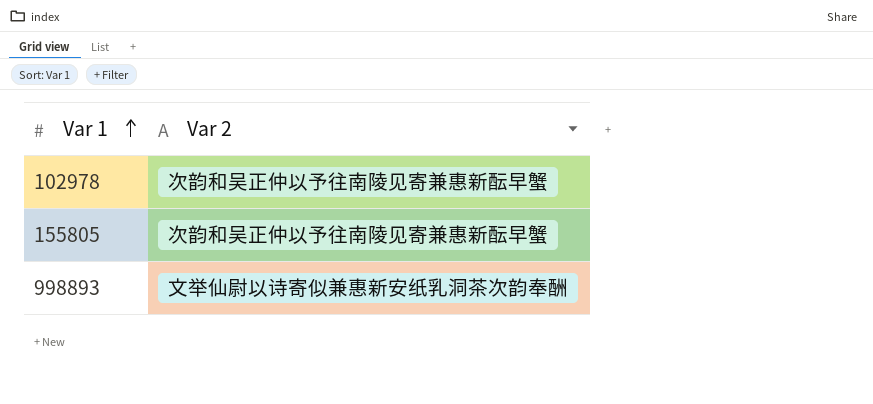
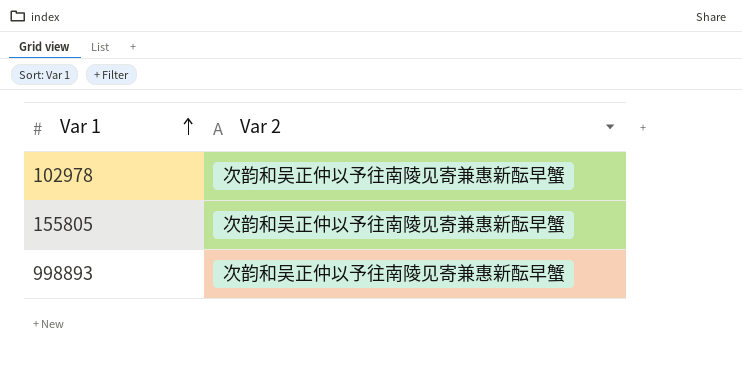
998893 | Var 2: 文举仙尉以诗寄似兼惠新安纸乳洞茶次韵奉酬 -> 次韵和吴正仲以予往南陵见寄兼惠新酝早蟹

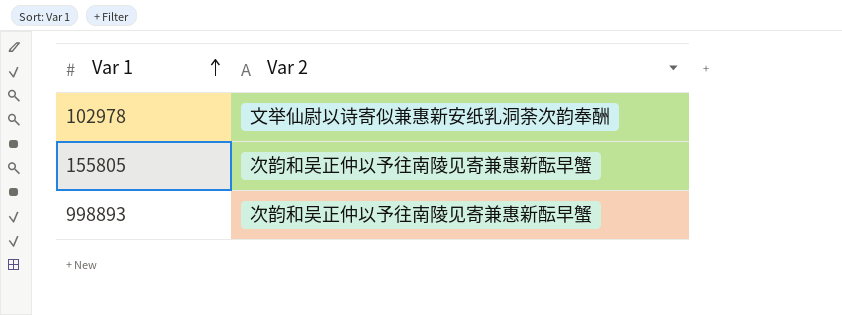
102978 | Var 2: 次韵和吴正仲以予往南陵见寄兼惠新酝早蟹 -> 文举仙尉以诗寄似兼惠新安纸乳洞荼次韵奉酬

